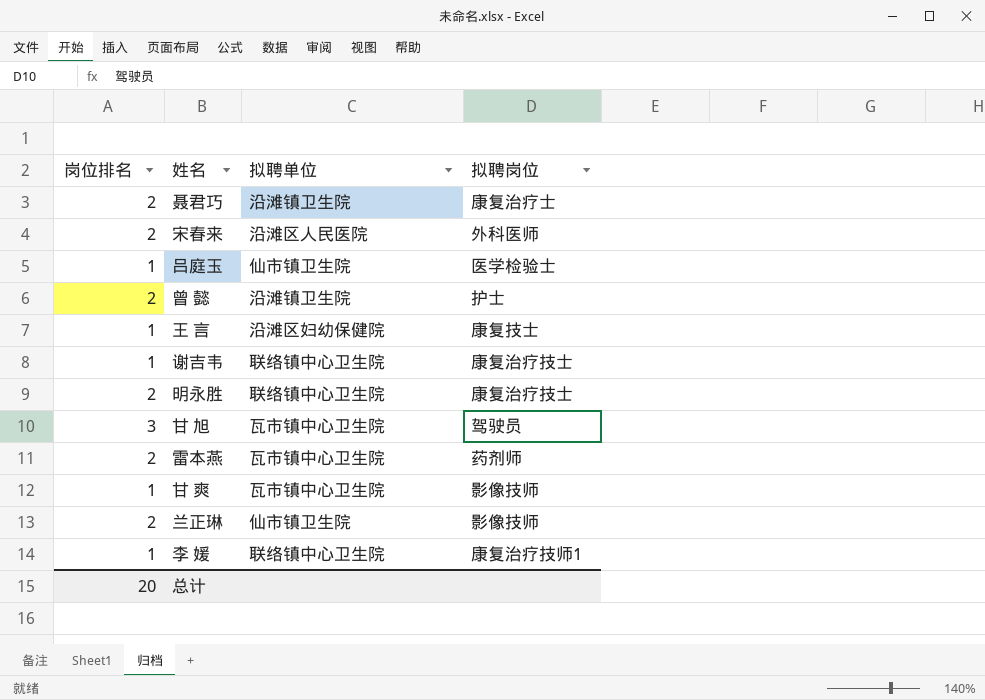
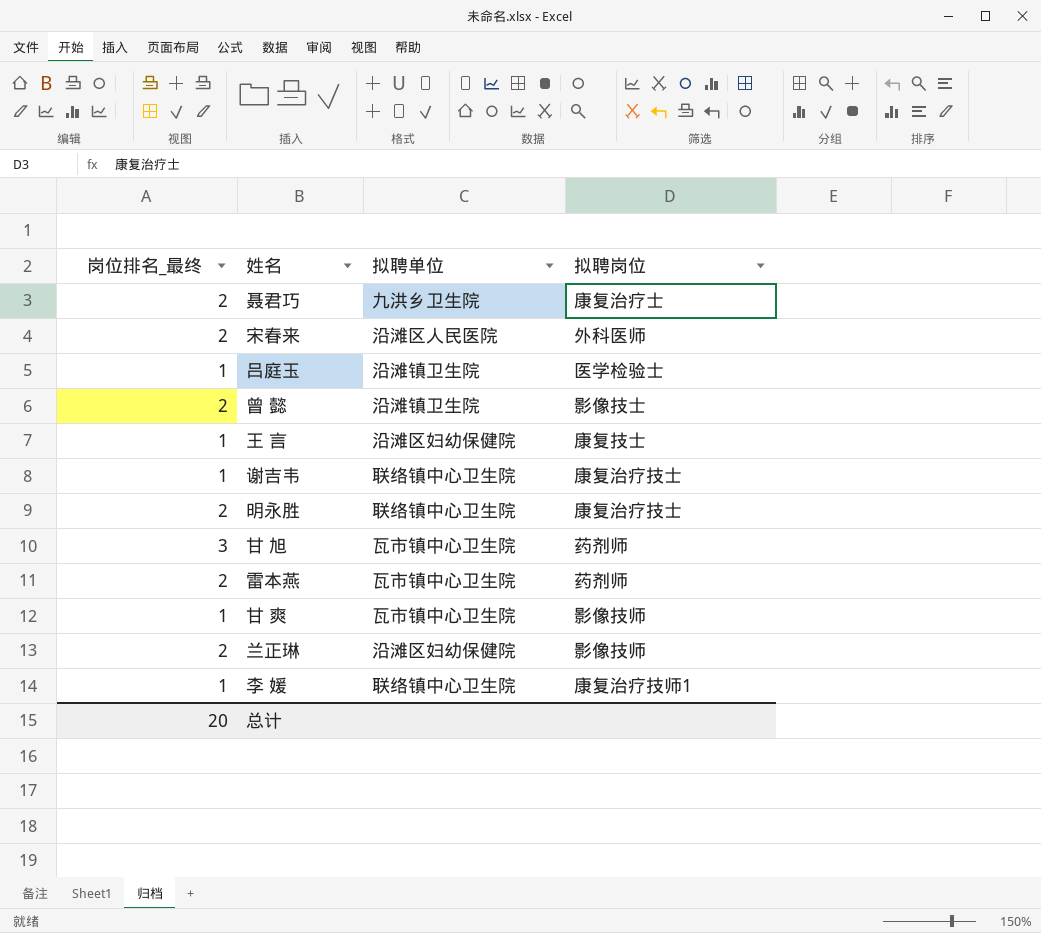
column name: 岗位排名 -> 岗位排名_最终
聂君巧 | 拟聘单位: 沿滩镇卫生院 -> 九洪乡卫生院
吕庭玉 | 拟聘单位: 仙市镇卫生院 -> 沿滩镇卫生院
曾 懿 | 拟聘岗位: 护士 -> 影像技士
甘 旭 | 拟聘岗位: 驾驶员 -> 药剂师
兰正琳 | 拟聘单位: 仙市镇卫生院 -> 沿滩区妇幼保健院

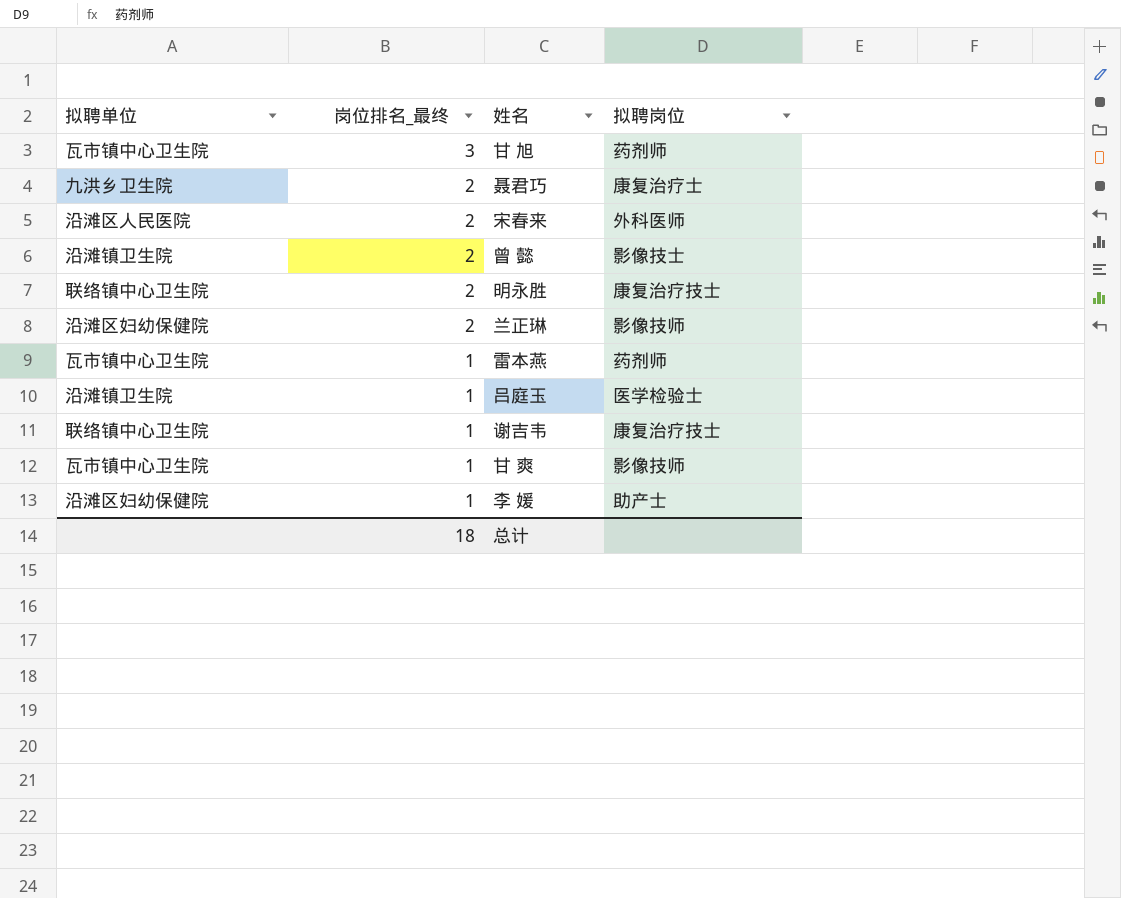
row order: none -> 岗位排名_最终 descending
column 拟聘单位 | position: 3 -> 1
row 王 言: 1 | 沿滩区妇幼保健院 | 康复技士 -> none
雷本燕 | 岗位排名_最终: 2 -> 1
李 媛 | 拟聘单位: 联络镇中心卫生院 -> 沿滩区妇幼保健院
李 媛 | 拟聘岗位: 康复治疗技师1 -> 助产士
总计 | 岗位排名_最终: 20 -> 18

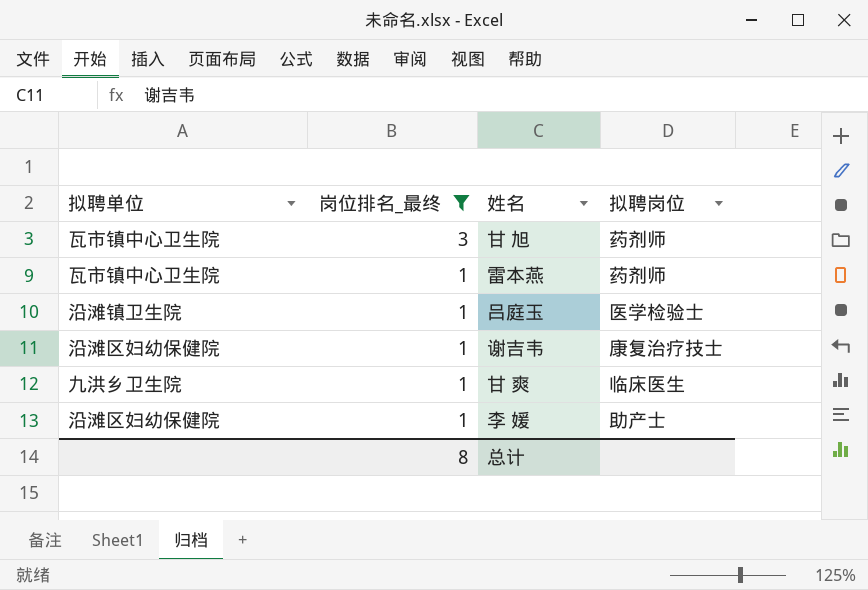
filter: none -> 岗位排名_最终 != 2
谢吉韦 | 拟聘单位: 联络镇中心卫生院 -> 沿滩区妇幼保健院
甘 爽 | 拟聘单位: 瓦市镇中心卫生院 -> 九洪乡卫生院
甘 爽 | 拟聘岗位: 影像技师 -> 临床医生
总计 | 岗位排名_最终: 18 -> 8

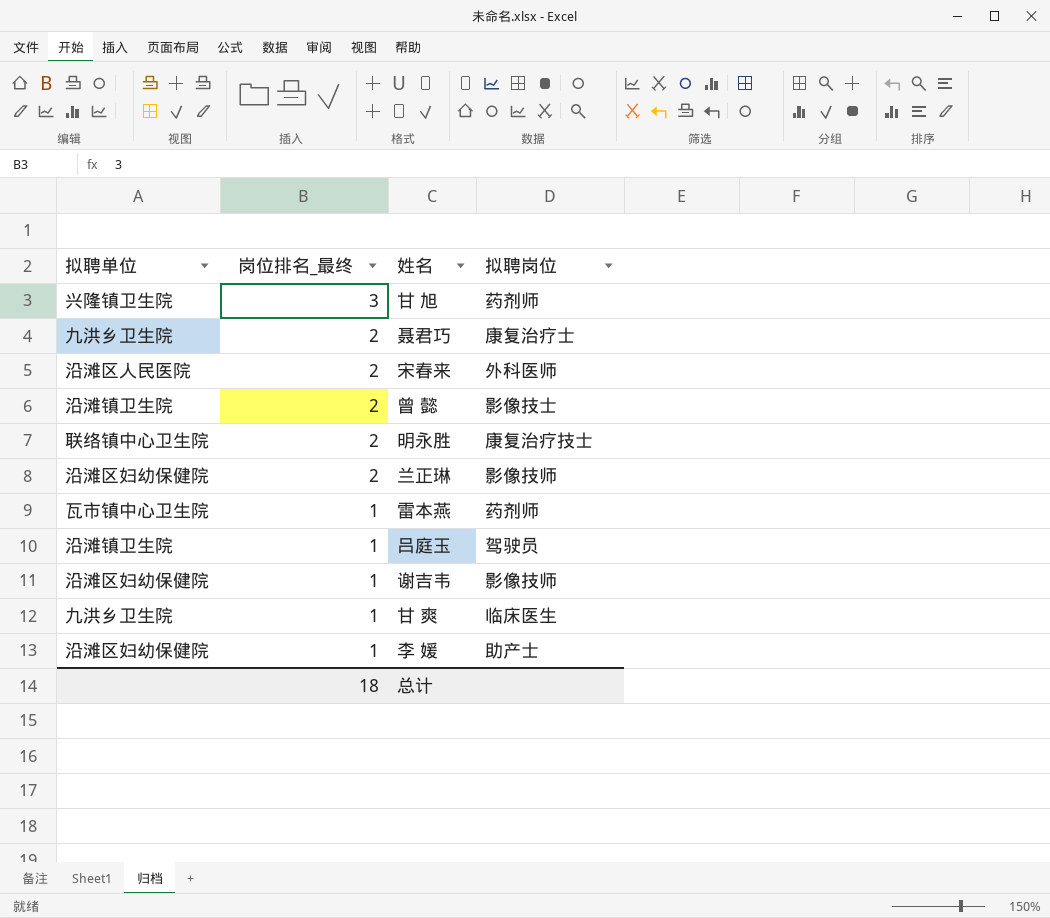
filter: 岗位排名_最终 != 2 -> none
甘 旭 | 拟聘单位: 瓦市镇中心卫生院 -> 兴隆镇卫生院
吕庭玉 | 拟聘岗位: 医学检验士 -> 驾驶员
谢吉韦 | 拟聘岗位: 康复治疗技士 -> 影像技师
总计 | 岗位排名_最终: 8 -> 18

